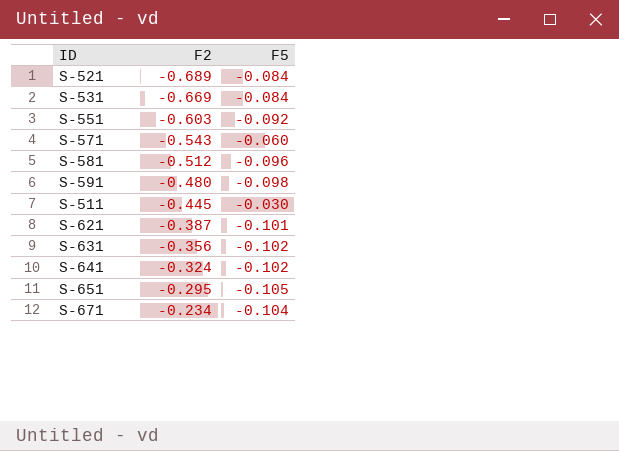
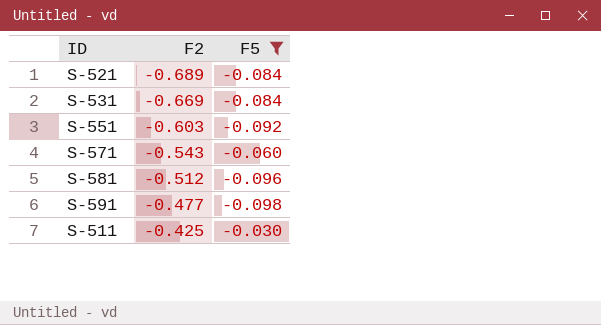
filter: none -> F5 >= -0.098
S-591 | F2: -0.480 -> -0.477
S-511 | F2: -0.445 -> -0.425

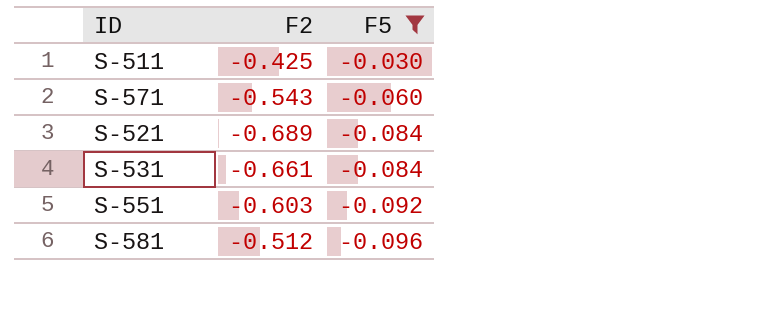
row order: F2 ascending -> F5 descending
row S-591: -0.477 | -0.098 -> none
S-531 | F2: -0.669 -> -0.661

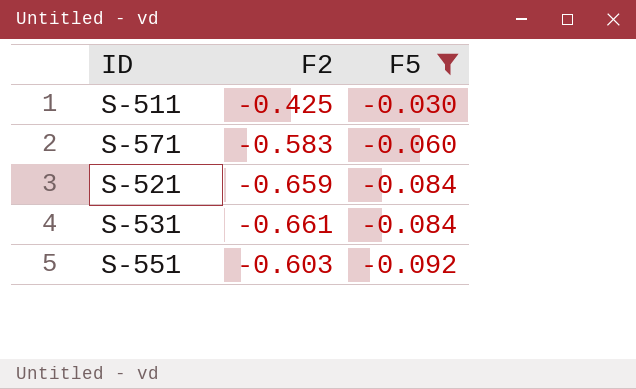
row S-581: -0.512 | -0.096 -> none
S-571 | F2: -0.543 -> -0.583
S-521 | F2: -0.689 -> -0.659

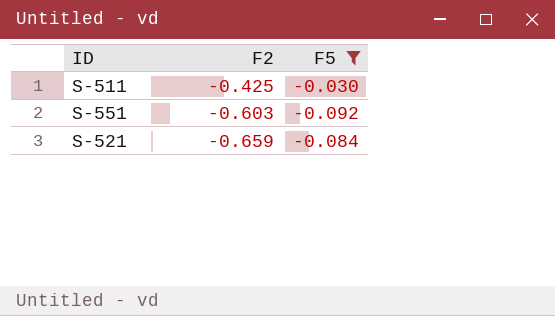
row order: F5 descending -> F2 descending
row S-571: -0.583 | -0.060 -> none
row S-531: -0.661 | -0.084 -> none

